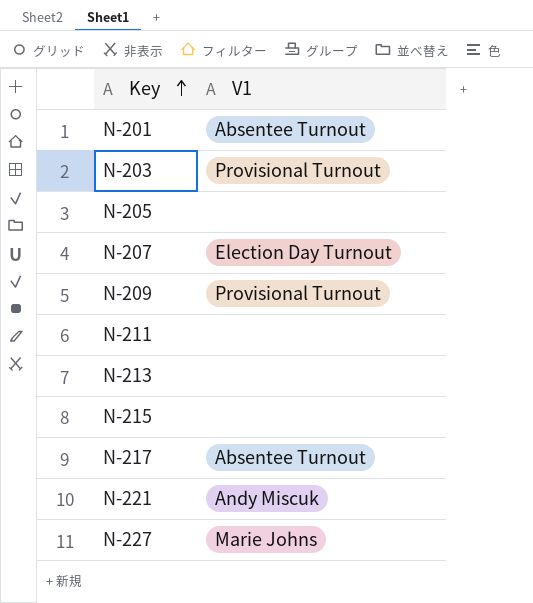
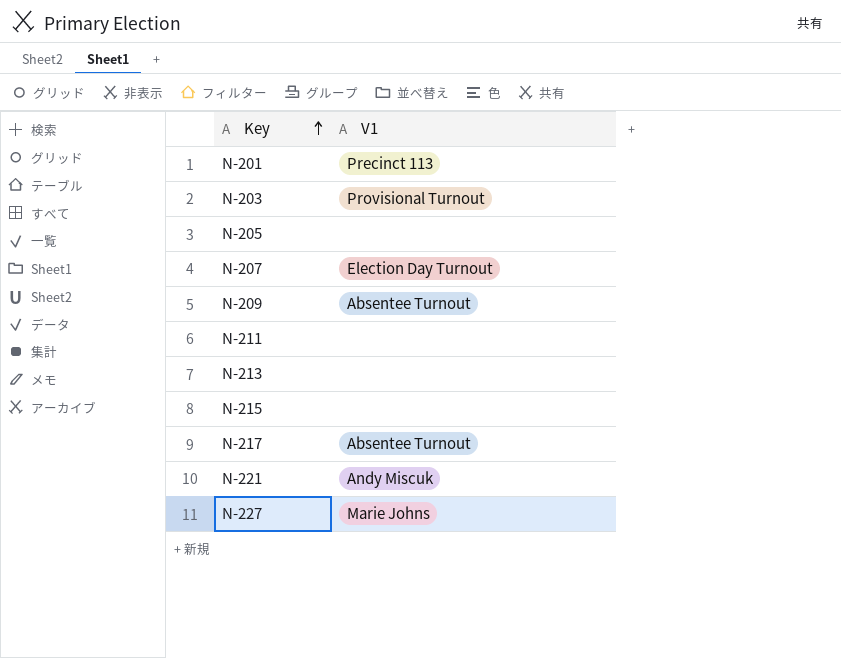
N-201 | V1: Absentee Turnout -> Precinct 113
N-209 | V1: Provisional Turnout -> Absentee Turnout

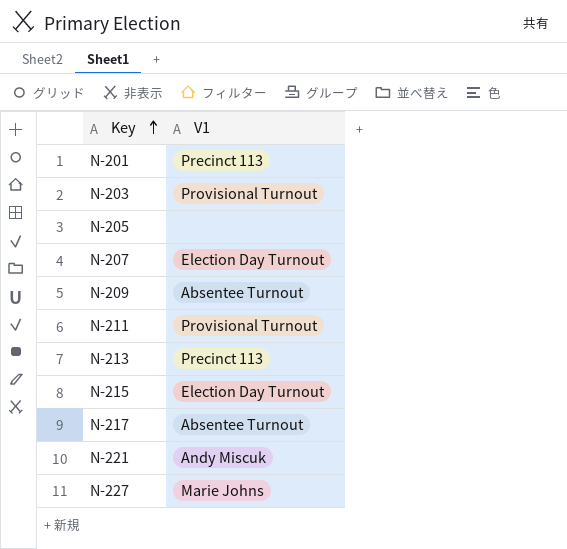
N-211 | V1: none -> Provisional Turnout
N-213 | V1: none -> Precinct 113
N-215 | V1: none -> Election Day Turnout

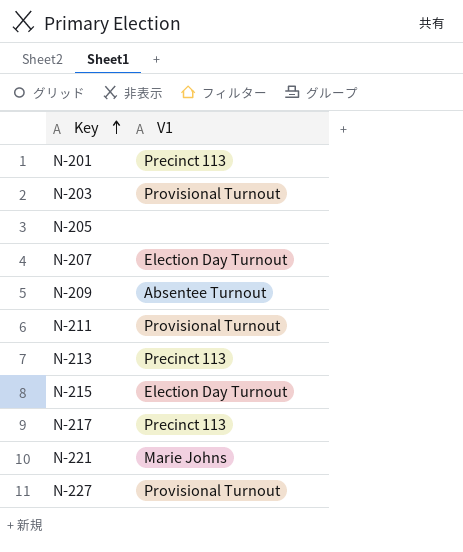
N-217 | V1: Absentee Turnout -> Precinct 113
N-221 | V1: Andy Miscuk -> Marie Johns
N-227 | V1: Marie Johns -> Provisional Turnout

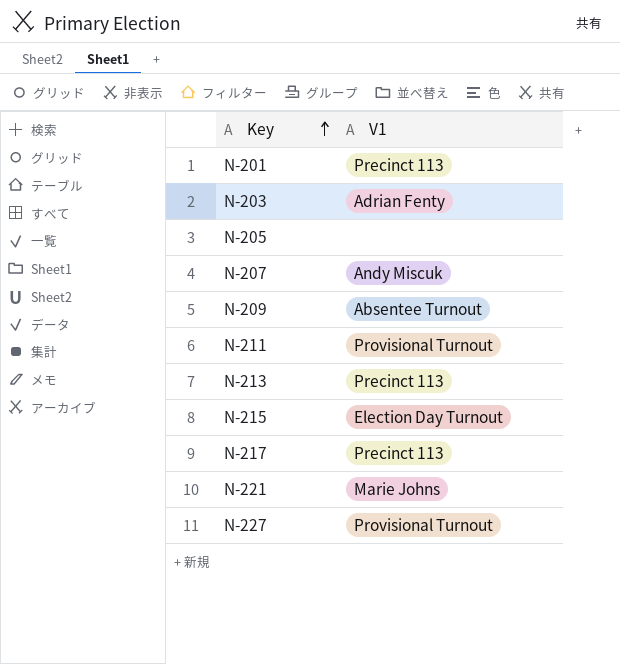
N-203 | V1: Provisional Turnout -> Adrian Fenty
N-207 | V1: Election Day Turnout -> Andy Miscuk

